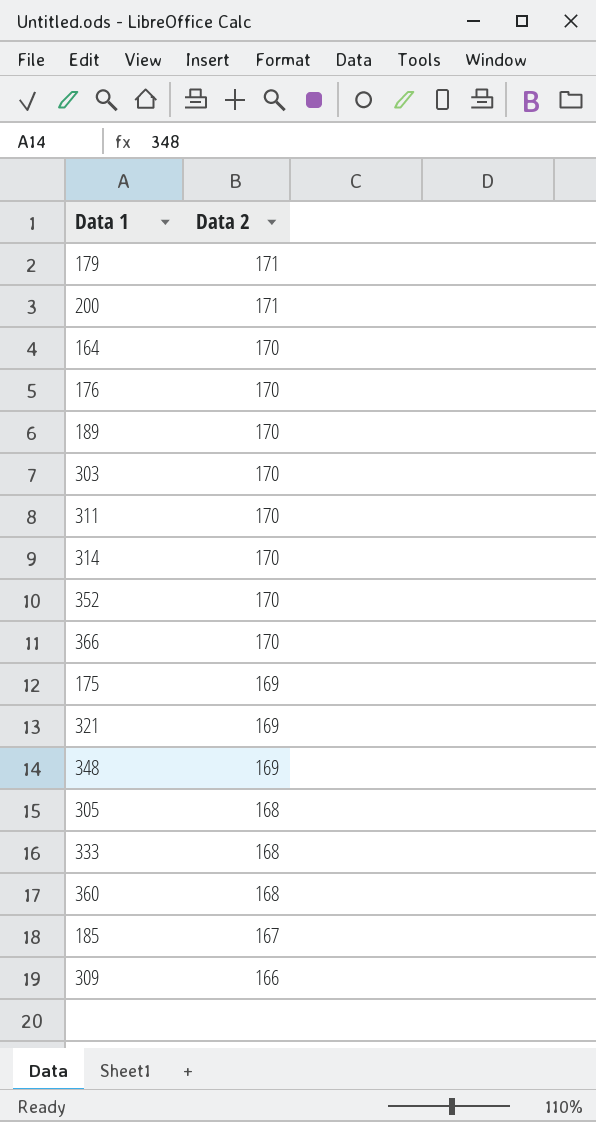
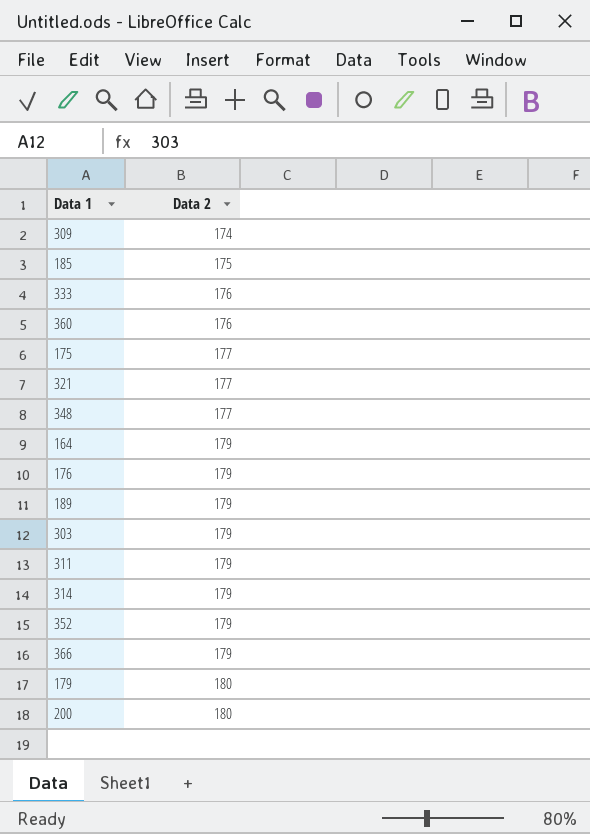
row order: Data 2 descending -> Data 2 ascending
row 305: 168 -> none
309 | Data 2: 166 -> 174
185 | Data 2: 167 -> 175
333 | Data 2: 168 -> 176
360 | Data 2: 168 -> 176
175 | Data 2: 169 -> 177
321 | Data 2: 169 -> 177
348 | Data 2: 169 -> 177
164 | Data 2: 170 -> 179
176 | Data 2: 170 -> 179
189 | Data 2: 170 -> 179
303 | Data 2: 170 -> 179
311 | Data 2: 170 -> 179
314 | Data 2: 170 -> 179
352 | Data 2: 170 -> 179
366 | Data 2: 170 -> 179
179 | Data 2: 171 -> 180
200 | Data 2: 171 -> 180

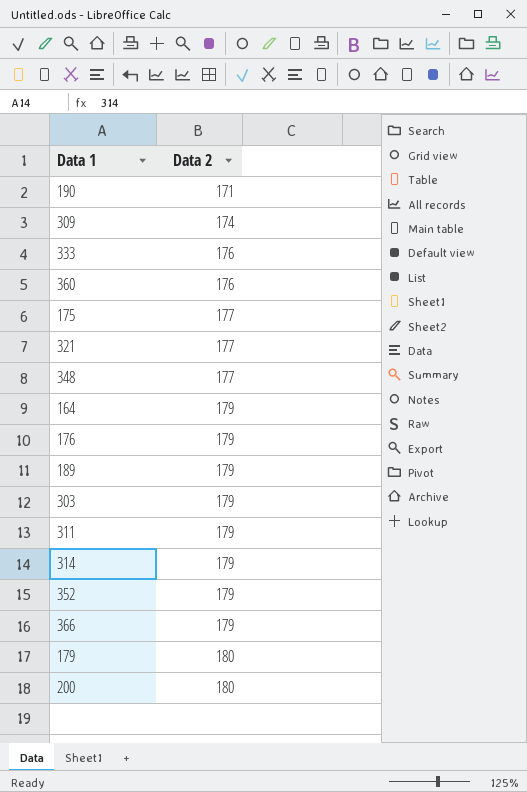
row 185: 175 -> none
row 190: none -> 171

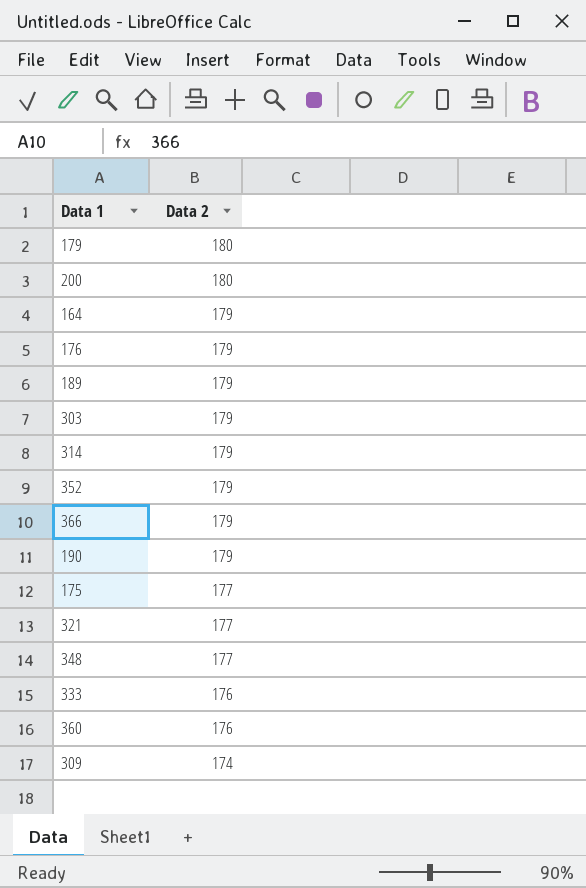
row order: Data 2 ascending -> Data 2 descending
row 311: 179 -> none
190 | Data 2: 171 -> 179

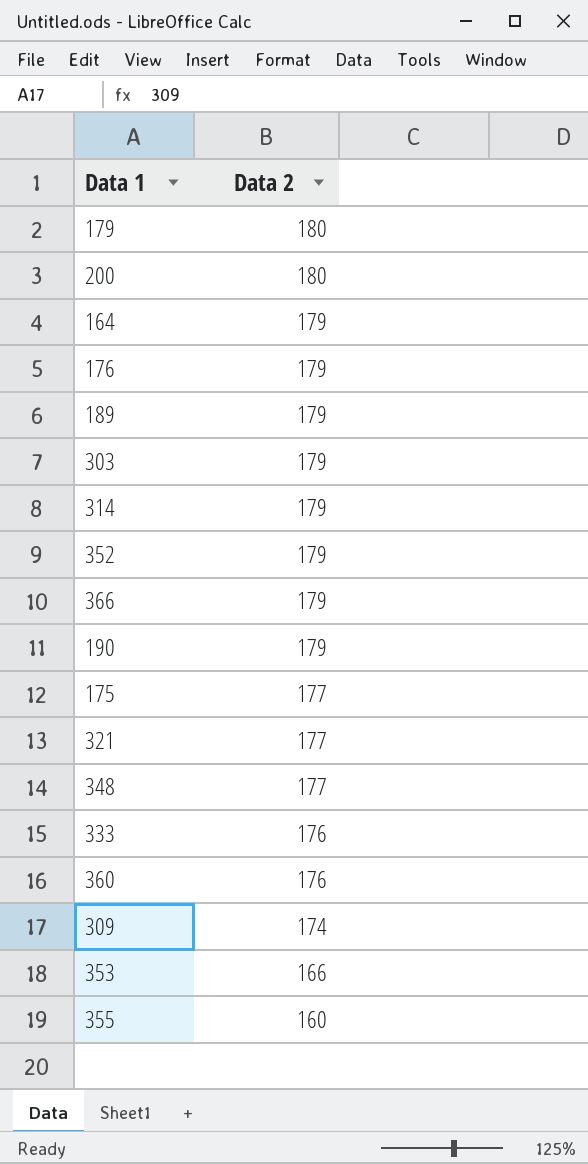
row 353: none -> 166
row 355: none -> 160

